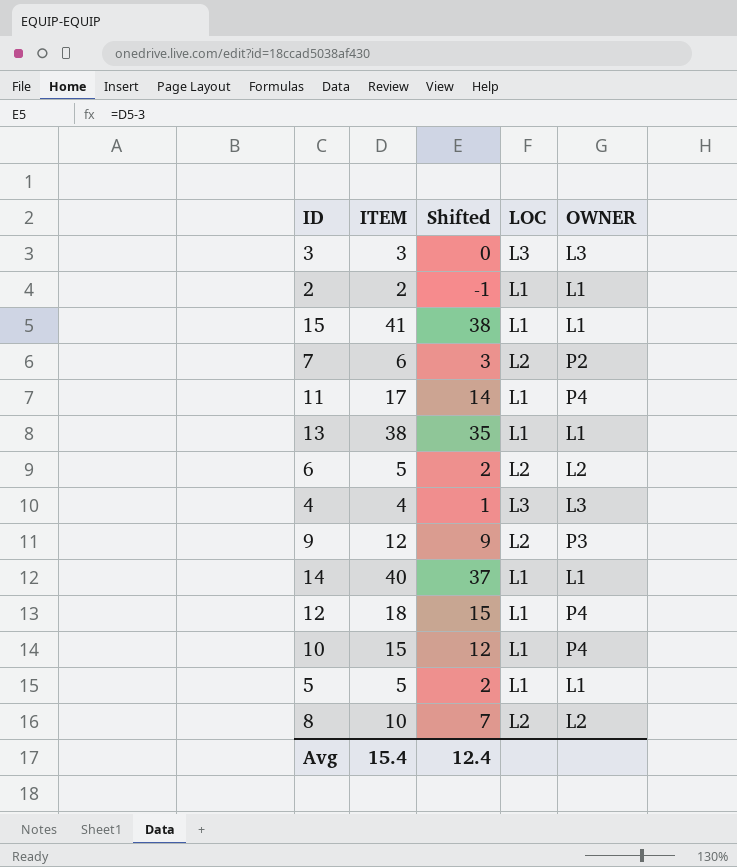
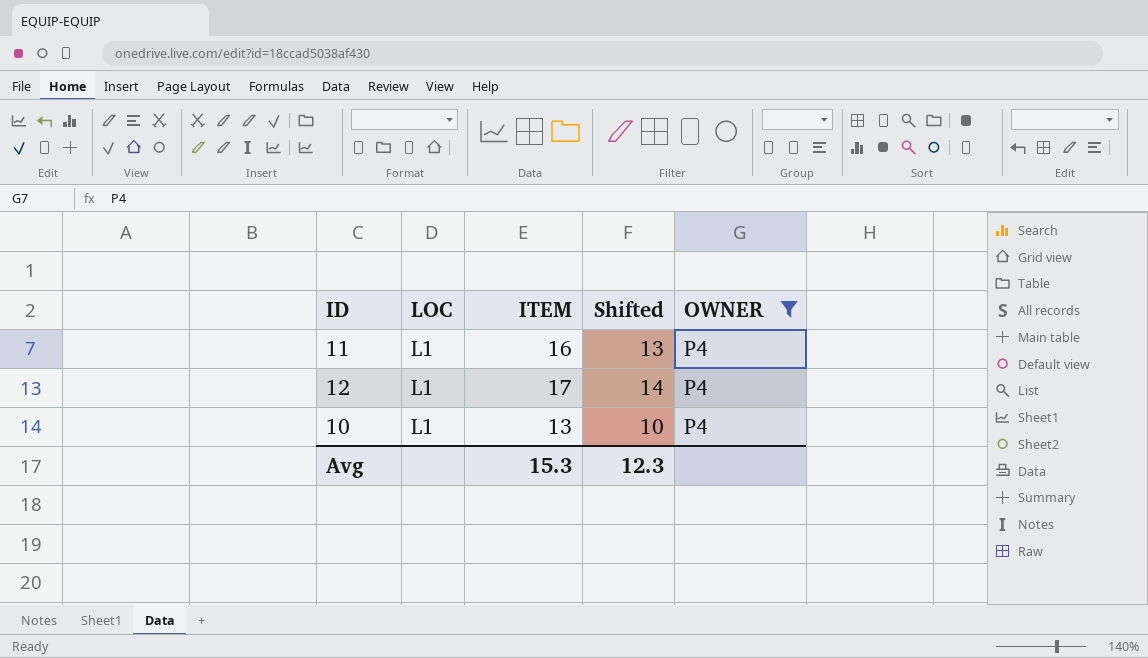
filter: none -> OWNER = P4
column LOC | position: 4 -> 2
11 | ITEM: 17 -> 16
11 | Shifted: 14 -> 13
12 | ITEM: 18 -> 17
12 | Shifted: 15 -> 14
10 | ITEM: 15 -> 13
10 | Shifted: 12 -> 10
Avg | ITEM: 15.4 -> 15.3
Avg | Shifted: 12.4 -> 12.3

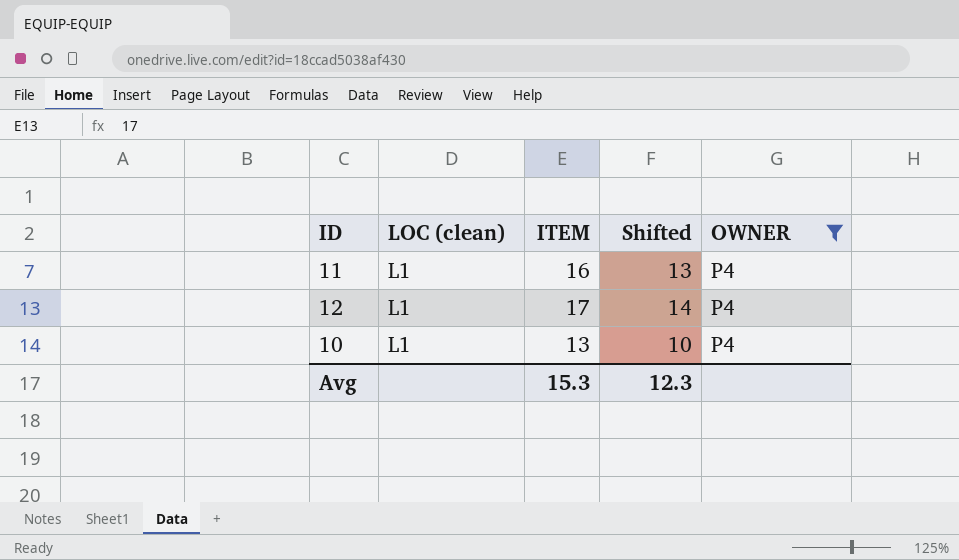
column name: LOC -> LOC (clean)

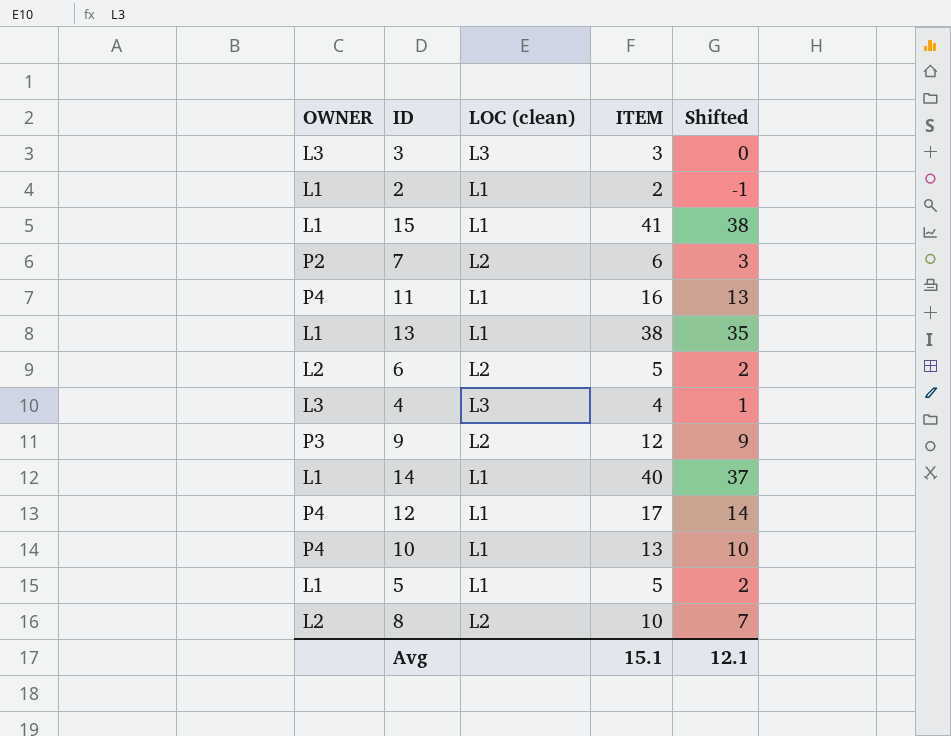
filter: OWNER = P4 -> none
column OWNER | position: 5 -> 1
Avg | ITEM: 15.3 -> 15.1
Avg | Shifted: 12.3 -> 12.1

